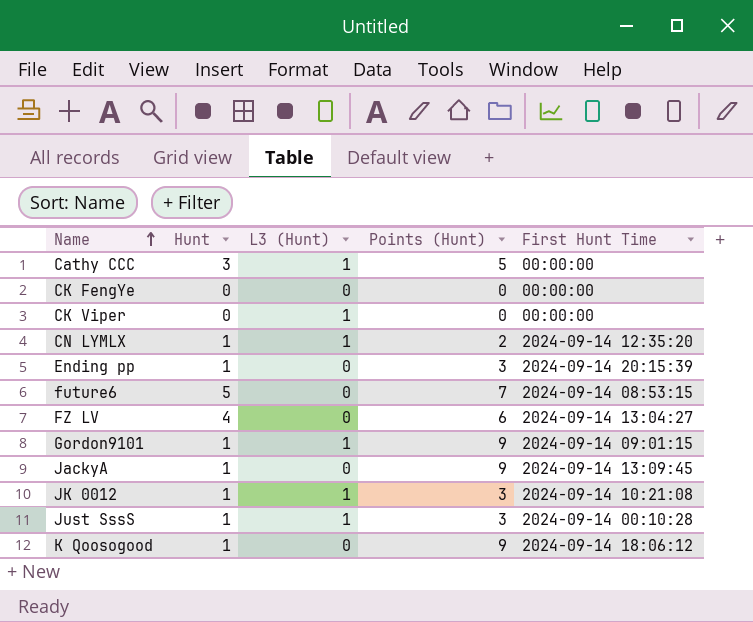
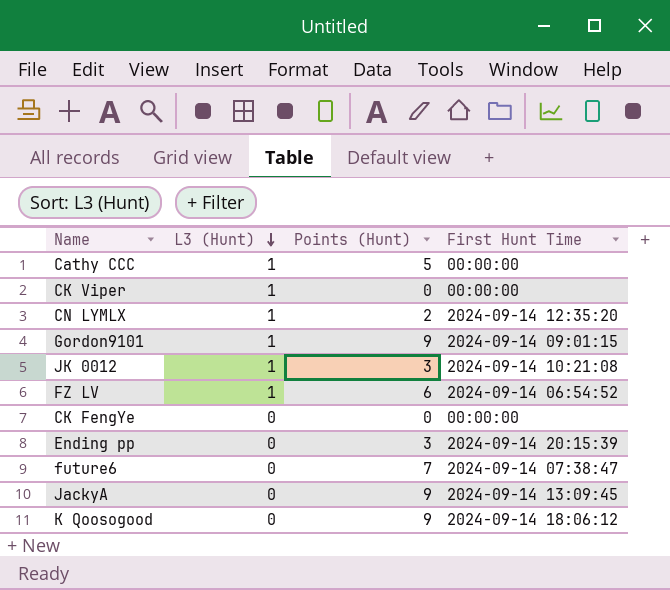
row order: Name ascending -> L3 (Hunt) descending
column Hunt | position: 2 -> none
row Just SssS: 1 | 1 | 3 | 2024-09-14 00:10:28 -> none
FZ LV | L3 (Hunt): 0 -> 1
FZ LV | First Hunt Time: 2024-09-14 13:04:27 -> 2024-09-14 06:54:52
future6 | First Hunt Time: 2024-09-14 08:53:15 -> 2024-09-14 07:38:47

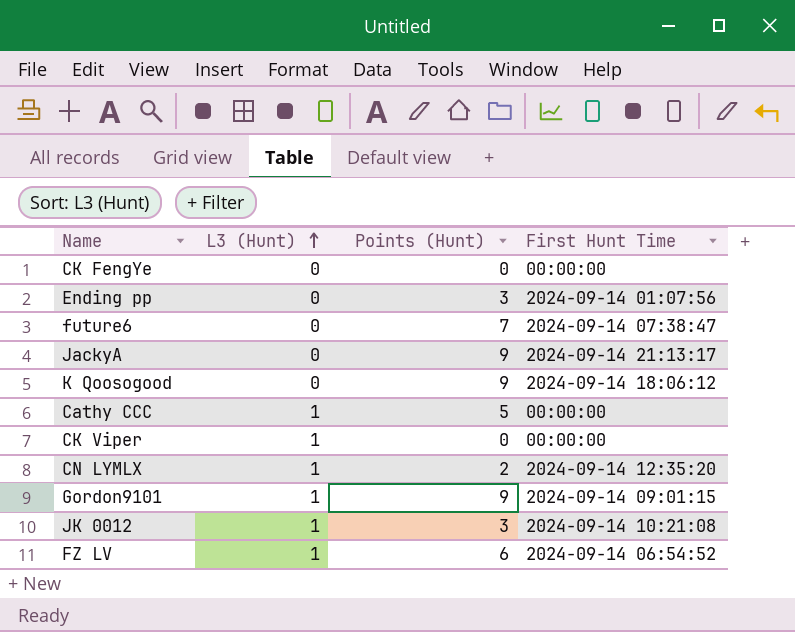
row order: L3 (Hunt) descending -> L3 (Hunt) ascending
Ending pp | First Hunt Time: 2024-09-14 20:15:39 -> 2024-09-14 01:07:56
JackyA | First Hunt Time: 2024-09-14 13:09:45 -> 2024-09-14 21:13:17

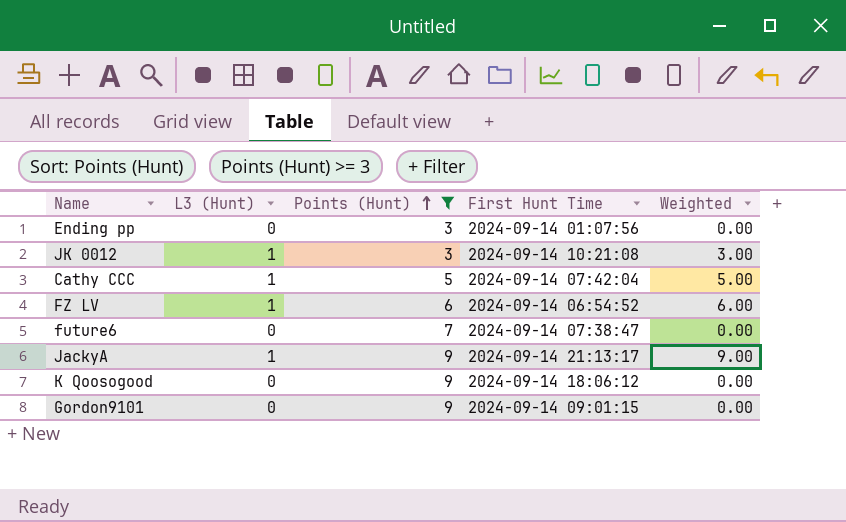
filter: none -> Points (Hunt) >= 3
row order: L3 (Hunt) ascending -> Points (Hunt) ascending
column Weighted | formula: none -> [L3 (Hunt)] * [Points (Hunt)]
Cathy CCC | First Hunt Time: 00:00:00 -> 2024-09-14 07:42:04
JackyA | L3 (Hunt): 0 -> 1
Gordon9101 | L3 (Hunt): 1 -> 0

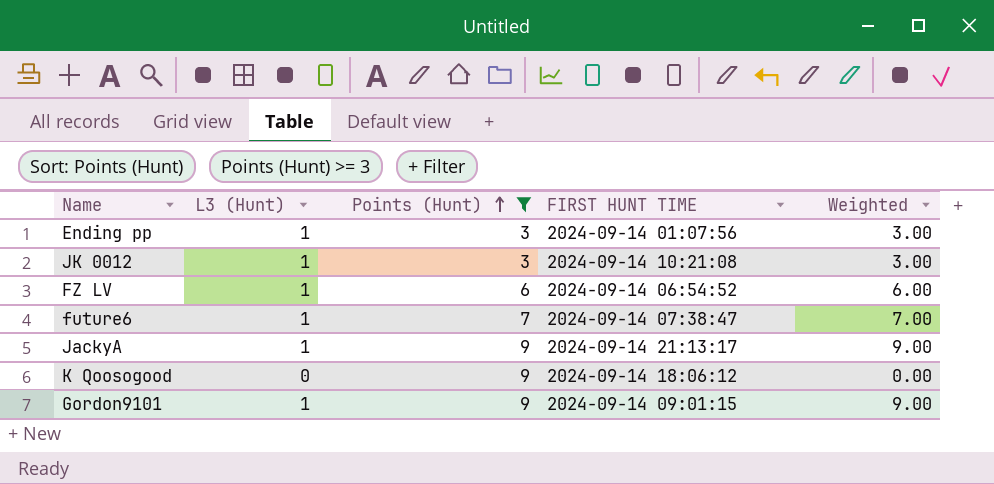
column name: First Hunt Time -> FIRST HUNT TIME
row Cathy CCC: 1 | 5 | 2024-09-14 07:42:04 | 5.00 -> none
Ending pp | L3 (Hunt): 0 -> 1
Ending pp | Weighted: 0.00 -> 3.00
future6 | L3 (Hunt): 0 -> 1
future6 | Weighted: 0.00 -> 7.00
Gordon9101 | L3 (Hunt): 0 -> 1
Gordon9101 | Weighted: 0.00 -> 9.00

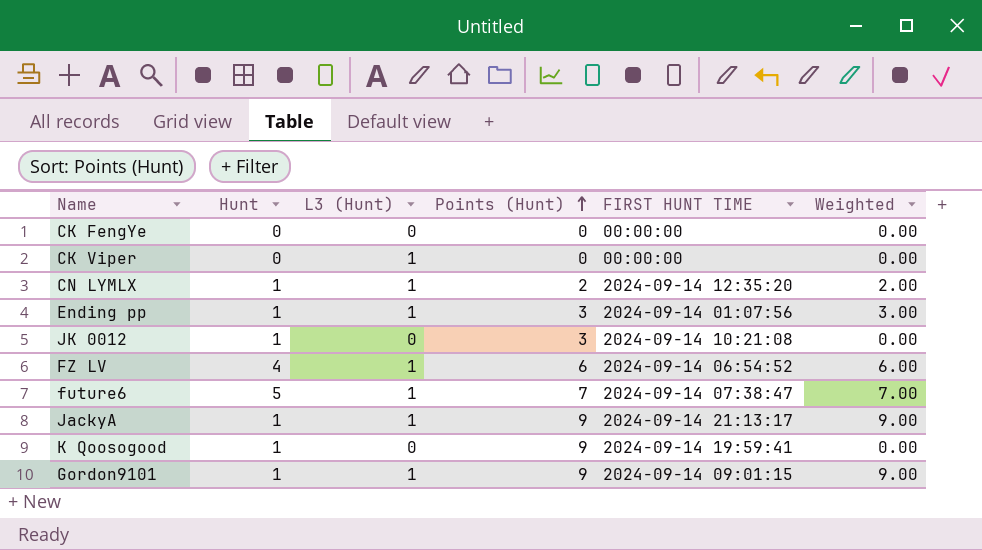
filter: Points (Hunt) >= 3 -> none
column Hunt | position: none -> 2
JK 0012 | L3 (Hunt): 1 -> 0
JK 0012 | Weighted: 3.00 -> 0.00
K Qoosogood | FIRST HUNT TIME: 2024-09-14 18:06:12 -> 2024-09-14 19:59:41

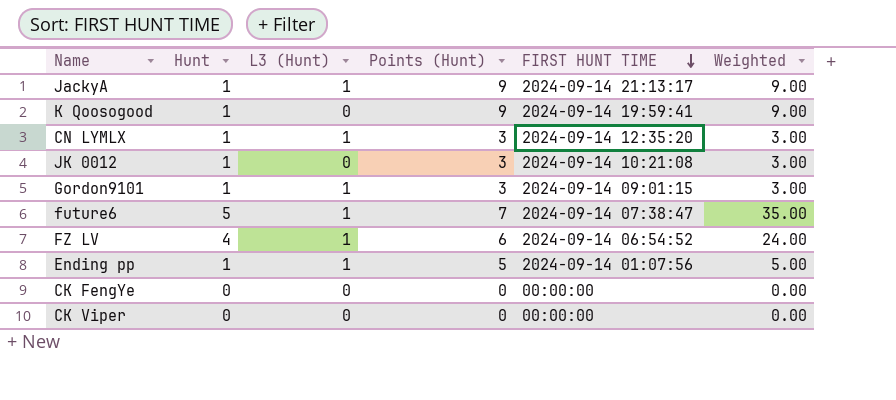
row order: Points (Hunt) ascending -> FIRST HUNT TIME descending
column Weighted | formula: [L3 (Hunt)] * [Points (Hunt)] -> [Hunt] * [Points (Hunt)]
CN LYMLX | Points (Hunt): 2 -> 3
Gordon9101 | Points (Hunt): 9 -> 3
Ending pp | Points (Hunt): 3 -> 5
CK Viper | L3 (Hunt): 1 -> 0

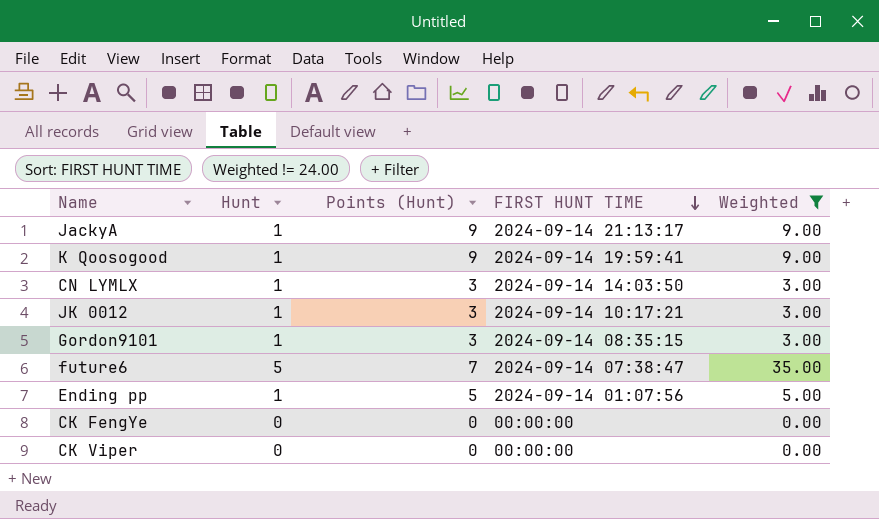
filter: none -> Weighted != 24.00
column L3 (Hunt) | position: 3 -> none
CN LYMLX | FIRST HUNT TIME: 2024-09-14 12:35:20 -> 2024-09-14 14:03:50
JK 0012 | FIRST HUNT TIME: 2024-09-14 10:21:08 -> 2024-09-14 10:17:21
Gordon9101 | FIRST HUNT TIME: 2024-09-14 09:01:15 -> 2024-09-14 08:35:15

